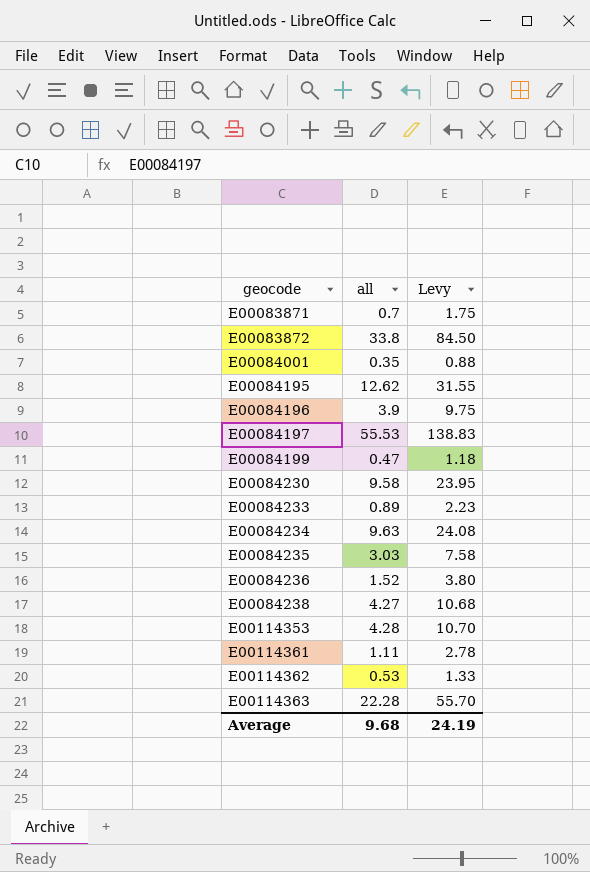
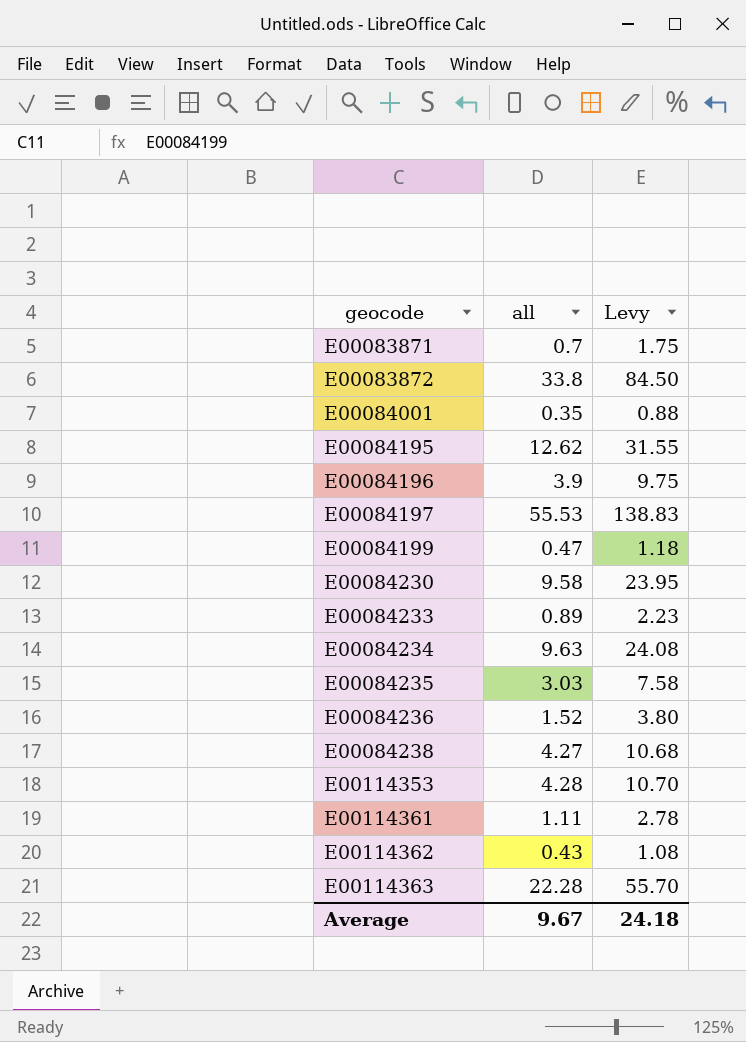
E00114362 | all: 0.53 -> 0.43
E00114362 | Levy: 1.33 -> 1.08
Average | all: 9.68 -> 9.67
Average | Levy: 24.19 -> 24.18

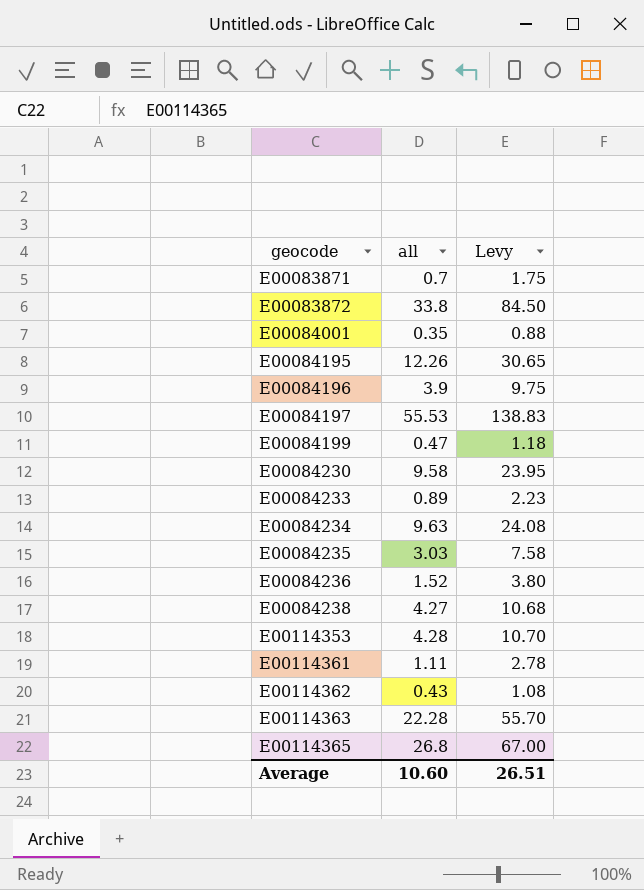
E00084195 | all: 12.62 -> 12.26
E00084195 | Levy: 31.55 -> 30.65
row E00114365: none -> 26.8 | 67.00
Average | all: 9.67 -> 10.60
Average | Levy: 24.18 -> 26.51

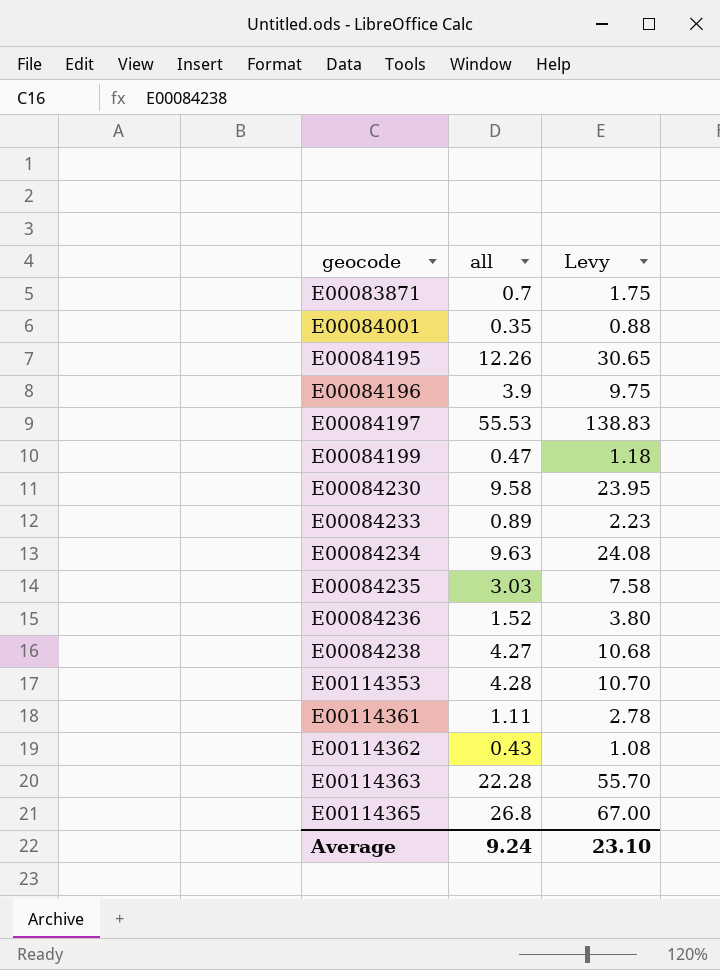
row E00083872: 33.8 | 84.50 -> none
Average | all: 10.60 -> 9.24
Average | Levy: 26.51 -> 23.10

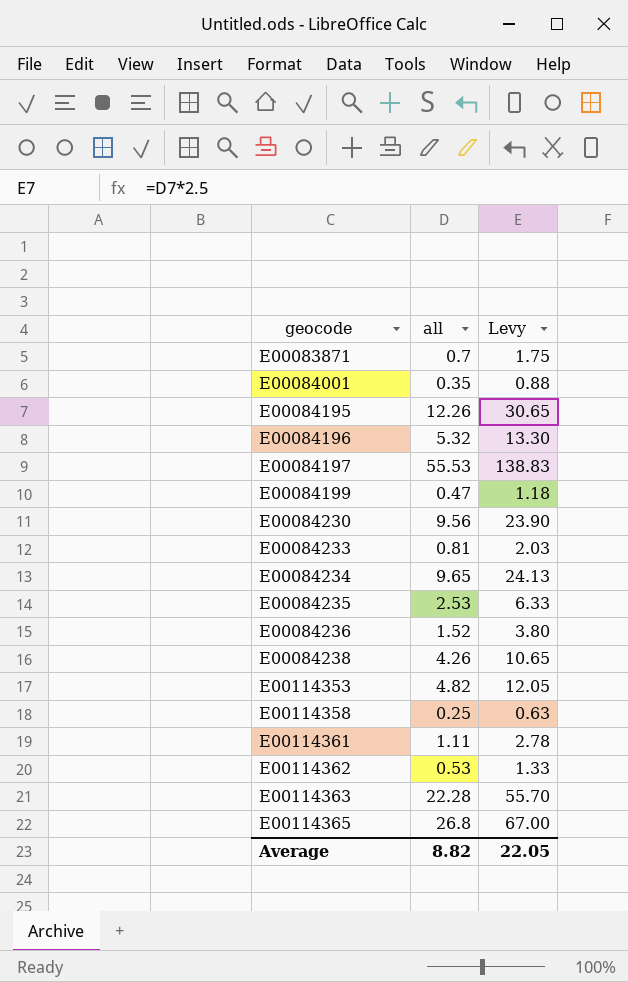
E00084196 | all: 3.9 -> 5.32
E00084196 | Levy: 9.75 -> 13.30
E00084230 | all: 9.58 -> 9.56
E00084230 | Levy: 23.95 -> 23.90
E00084233 | all: 0.89 -> 0.81
E00084233 | Levy: 2.23 -> 2.03
E00084234 | all: 9.63 -> 9.65
E00084234 | Levy: 24.08 -> 24.13
E00084235 | all: 3.03 -> 2.53
E00084235 | Levy: 7.58 -> 6.33
E00084238 | all: 4.27 -> 4.26
E00084238 | Levy: 10.68 -> 10.65
E00114353 | all: 4.28 -> 4.82
E00114353 | Levy: 10.70 -> 12.05
row E00114358: none -> 0.25 | 0.63
E00114362 | all: 0.43 -> 0.53
E00114362 | Levy: 1.08 -> 1.33
Average | all: 9.24 -> 8.82
Average | Levy: 23.10 -> 22.05

